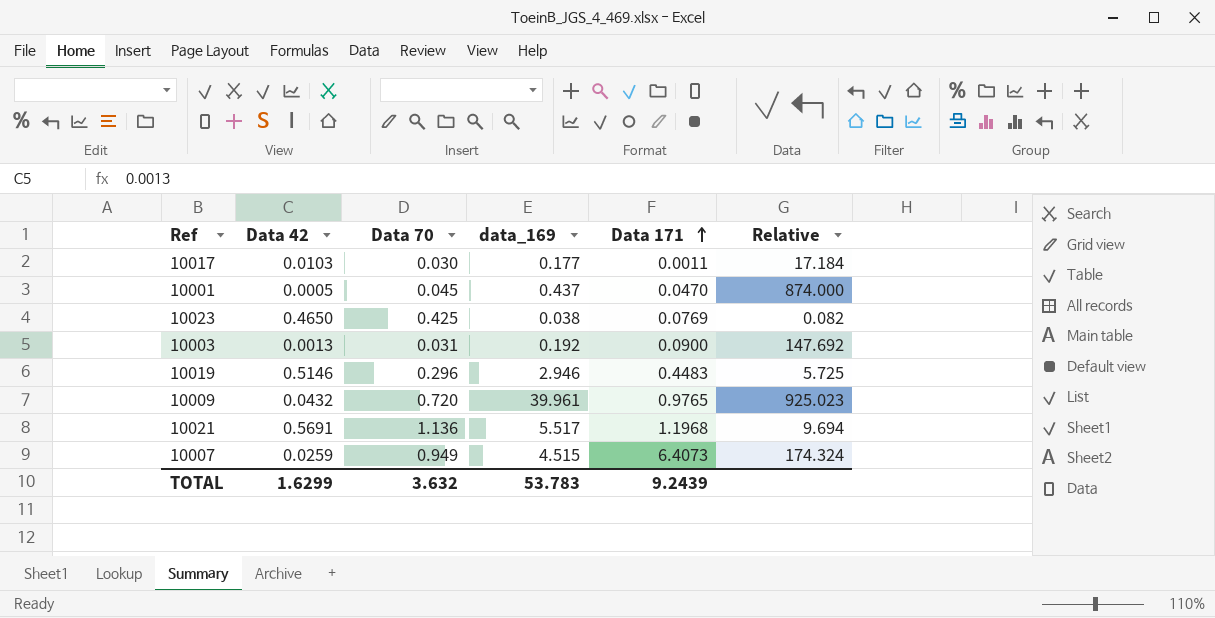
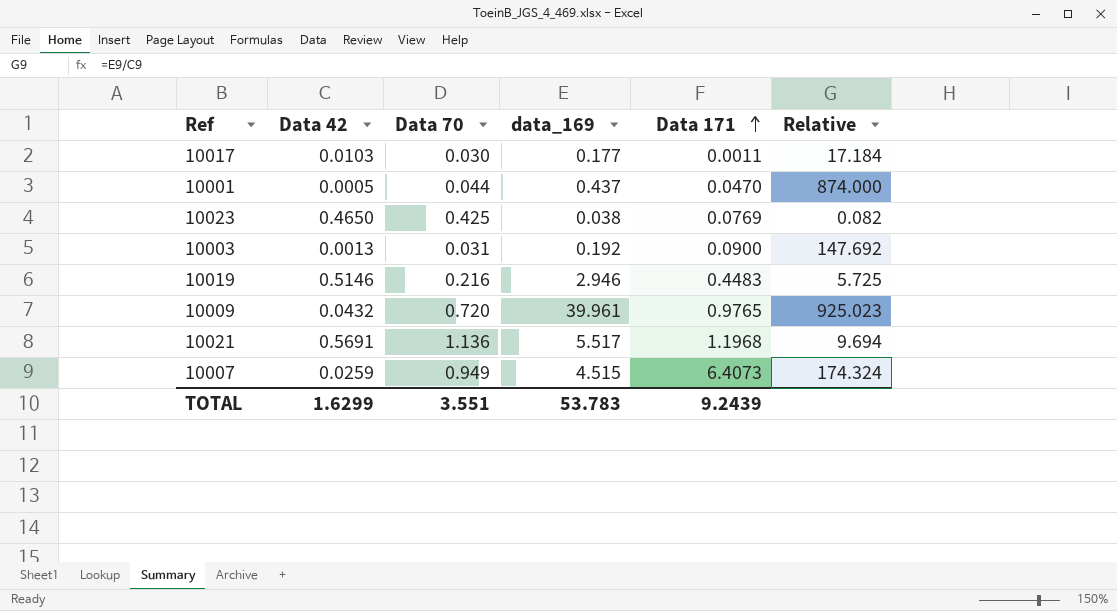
10001 | Data 70: 0.045 -> 0.044
10019 | Data 70: 0.296 -> 0.216
TOTAL | Data 70: 3.632 -> 3.551

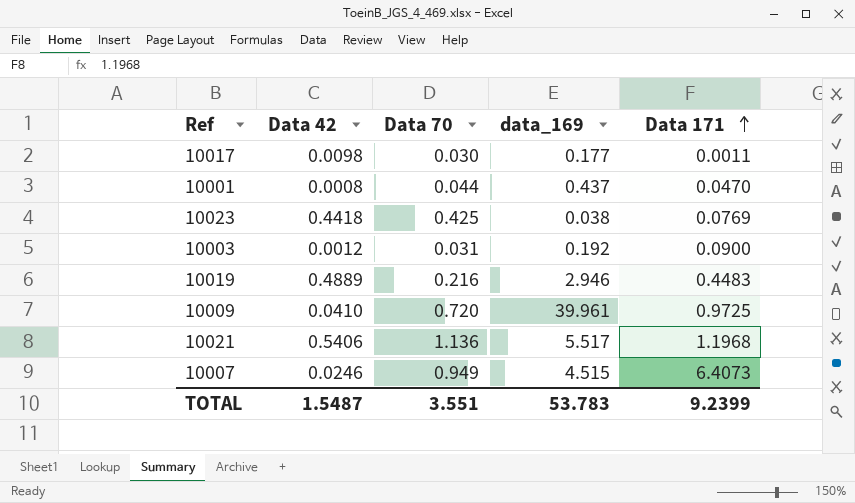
column Relative | formula: [data_169] / [Data 42] -> none
10017 | Data 42: 0.0103 -> 0.0098
10001 | Data 42: 0.0005 -> 0.0008
10023 | Data 42: 0.4650 -> 0.4418
10003 | Data 42: 0.0013 -> 0.0012
10019 | Data 42: 0.5146 -> 0.4889
10009 | Data 42: 0.0432 -> 0.0410
10009 | Data 171: 0.9765 -> 0.9725
10021 | Data 42: 0.5691 -> 0.5406
10007 | Data 42: 0.0259 -> 0.0246
TOTAL | Data 42: 1.6299 -> 1.5487
TOTAL | Data 171: 9.2439 -> 9.2399

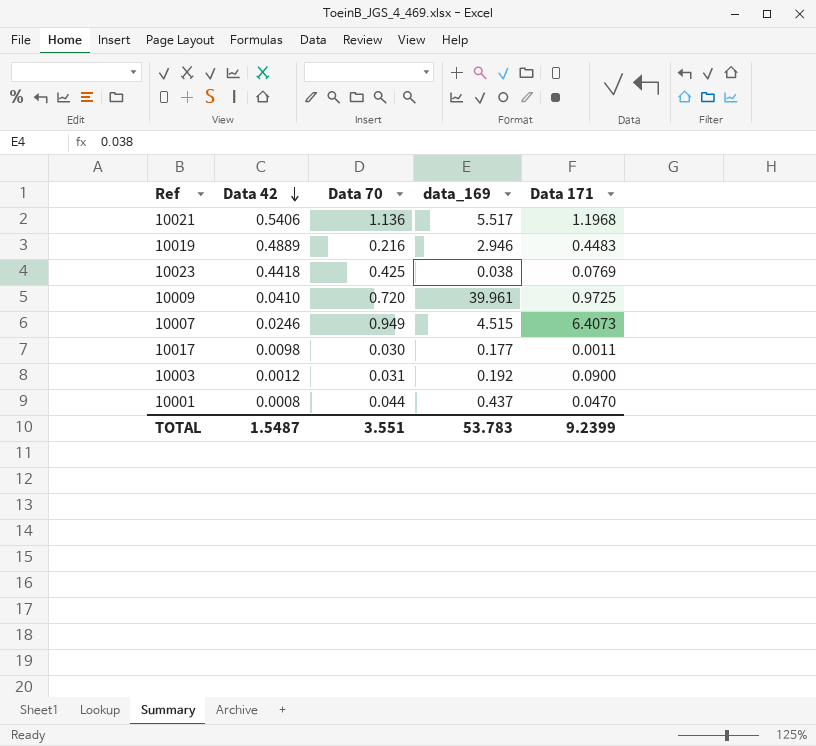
row order: Data 171 ascending -> Data 42 descending

